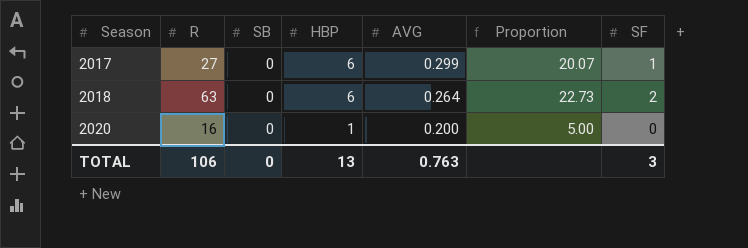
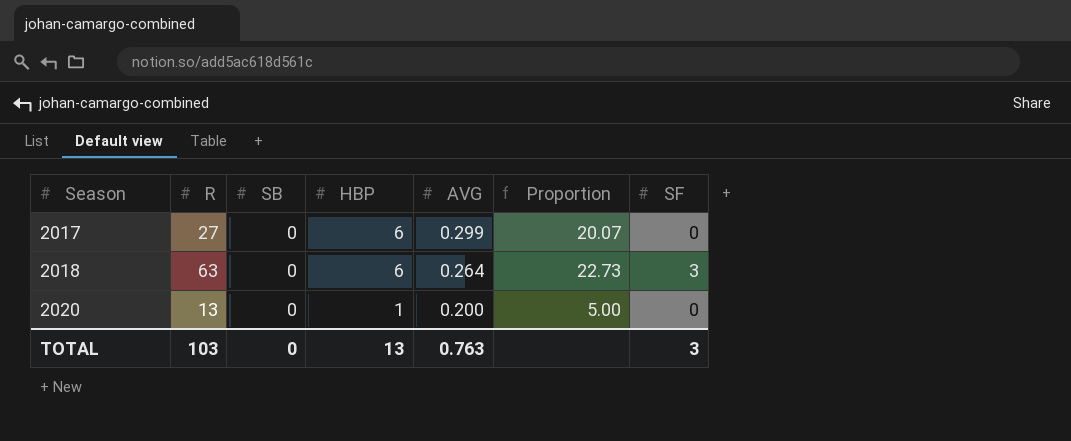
2017 | SF: 1 -> 0
2018 | SF: 2 -> 3
2020 | R: 16 -> 13
TOTAL | R: 106 -> 103

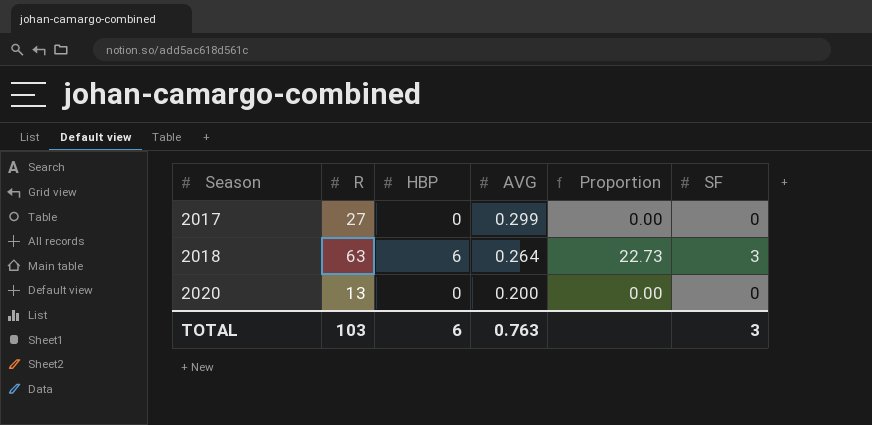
column SB | position: 3 -> none
2017 | HBP: 6 -> 0
2017 | Proportion: 20.07 -> 0.00
2020 | HBP: 1 -> 0
2020 | Proportion: 5.00 -> 0.00
TOTAL | HBP: 13 -> 6

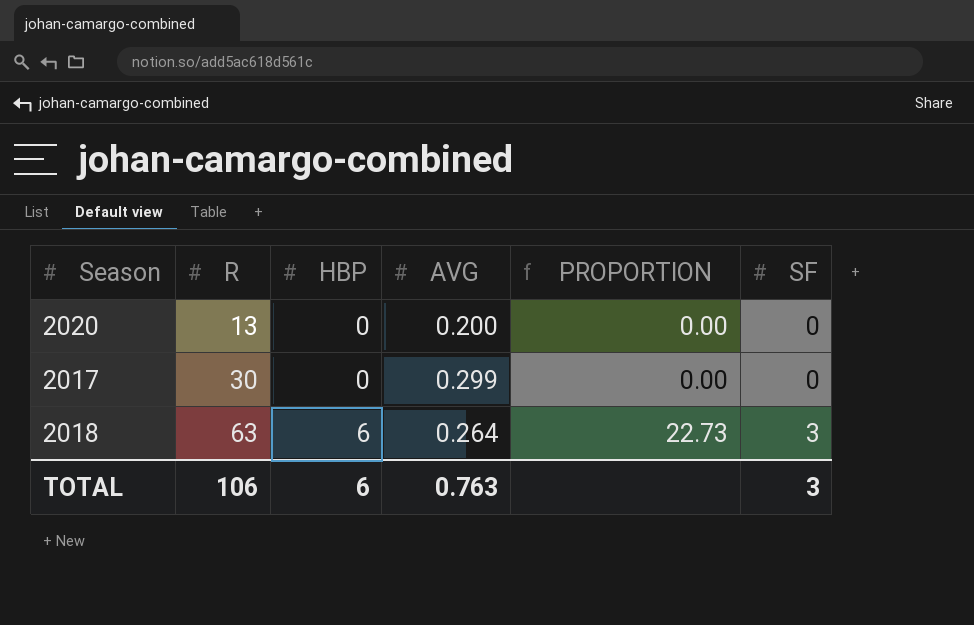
row order: Season ascending -> R ascending
column name: Proportion -> PROPORTION
2017 | R: 27 -> 30
TOTAL | R: 103 -> 106

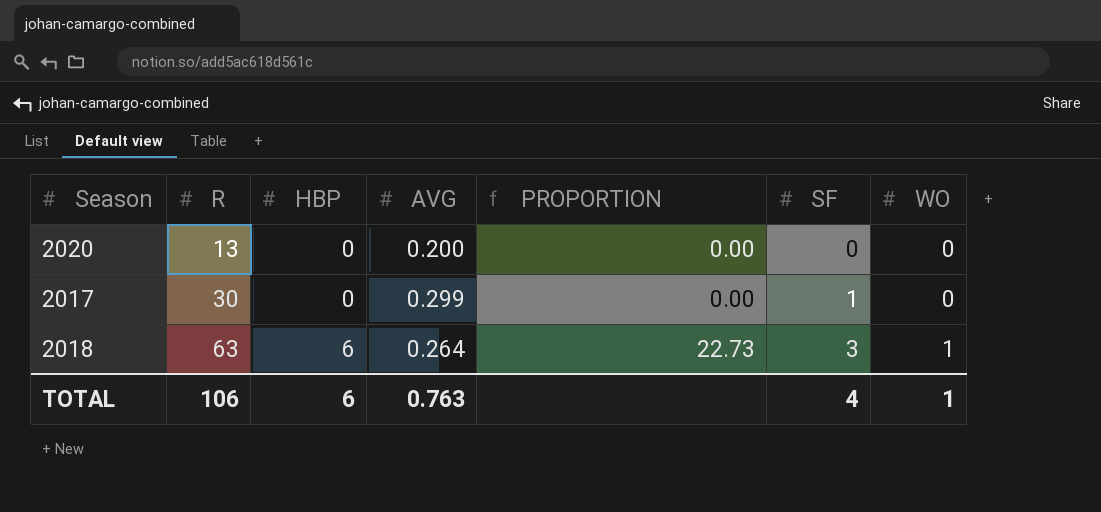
column WO | position: none -> 7
2017 | SF: 0 -> 1
TOTAL | SF: 3 -> 4

